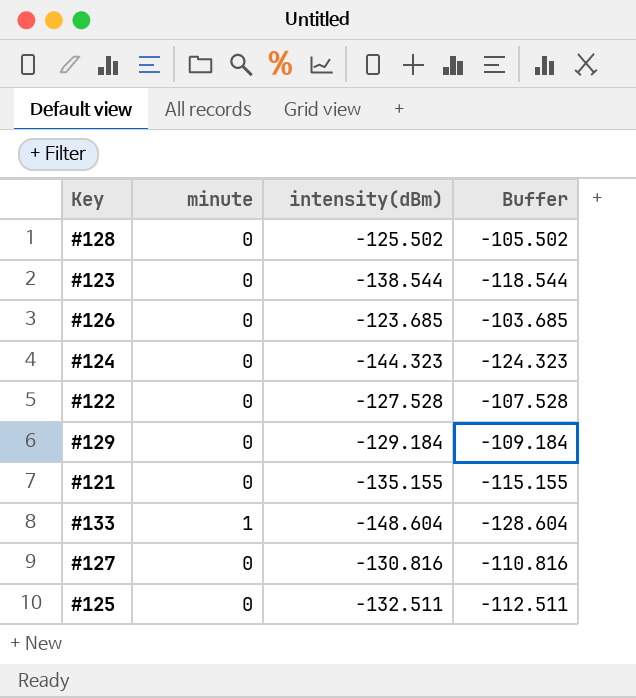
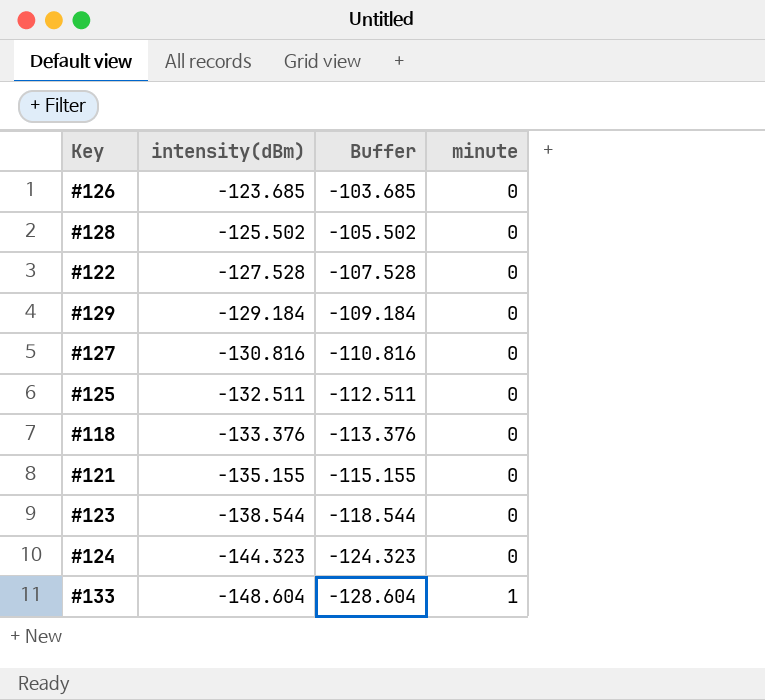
row order: none -> intensity(dBm) descending
column minute | position: 2 -> 4
row #118: none -> -133.376 | -113.376 | 0

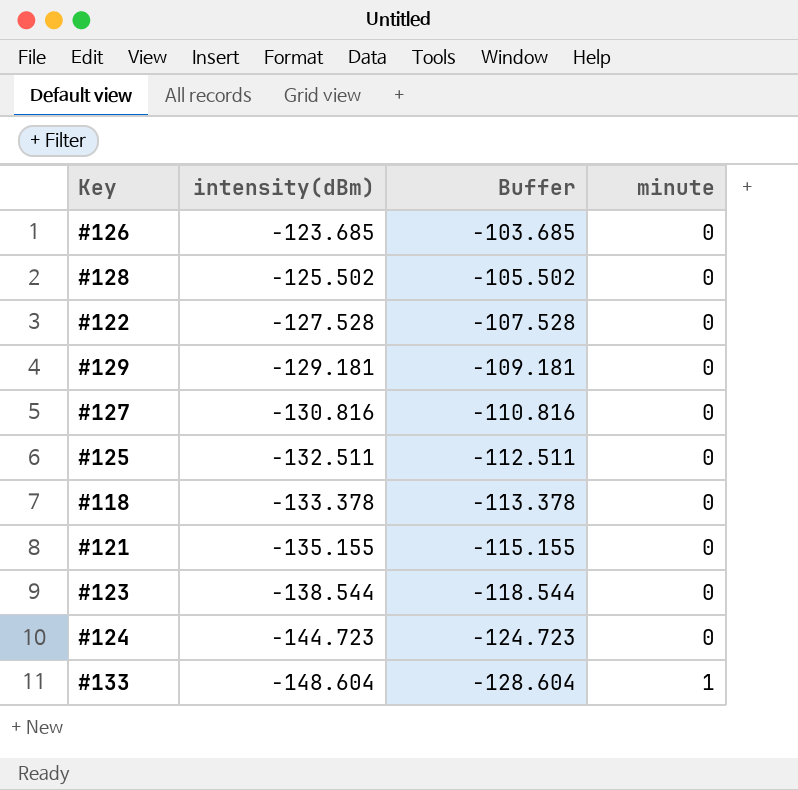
#129 | intensity(dBm): -129.184 -> -129.181
#129 | Buffer: -109.184 -> -109.181
#118 | intensity(dBm): -133.376 -> -133.378
#118 | Buffer: -113.376 -> -113.378
#124 | intensity(dBm): -144.323 -> -144.723
#124 | Buffer: -124.323 -> -124.723

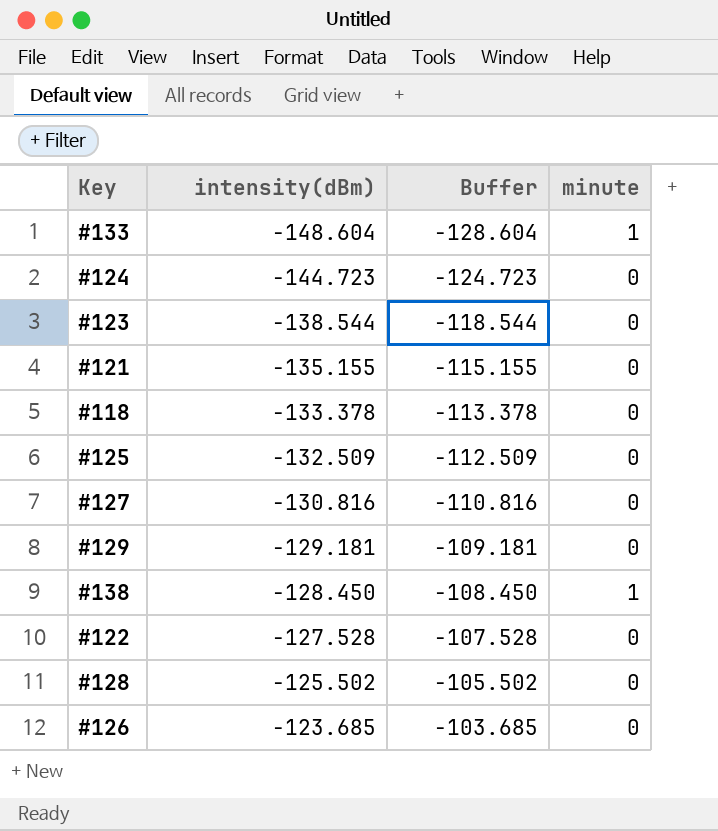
row order: intensity(dBm) descending -> intensity(dBm) ascending
#125 | intensity(dBm): -132.511 -> -132.509
#125 | Buffer: -112.511 -> -112.509
row #138: none -> -128.450 | -108.450 | 1

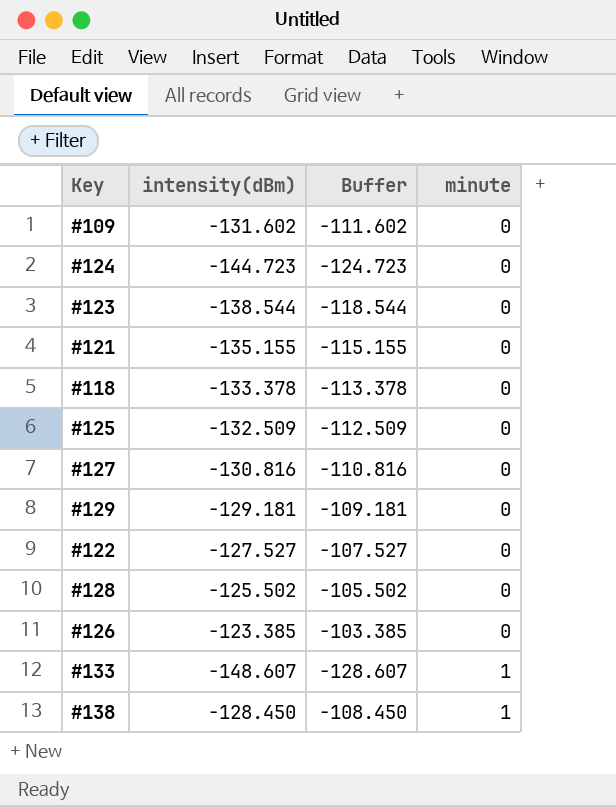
row order: intensity(dBm) ascending -> minute ascending
row #109: none -> -131.602 | -111.602 | 0
#122 | intensity(dBm): -127.528 -> -127.527
#122 | Buffer: -107.528 -> -107.527
#126 | intensity(dBm): -123.685 -> -123.385
#126 | Buffer: -103.685 -> -103.385
#133 | intensity(dBm): -148.604 -> -148.607
#133 | Buffer: -128.604 -> -128.607

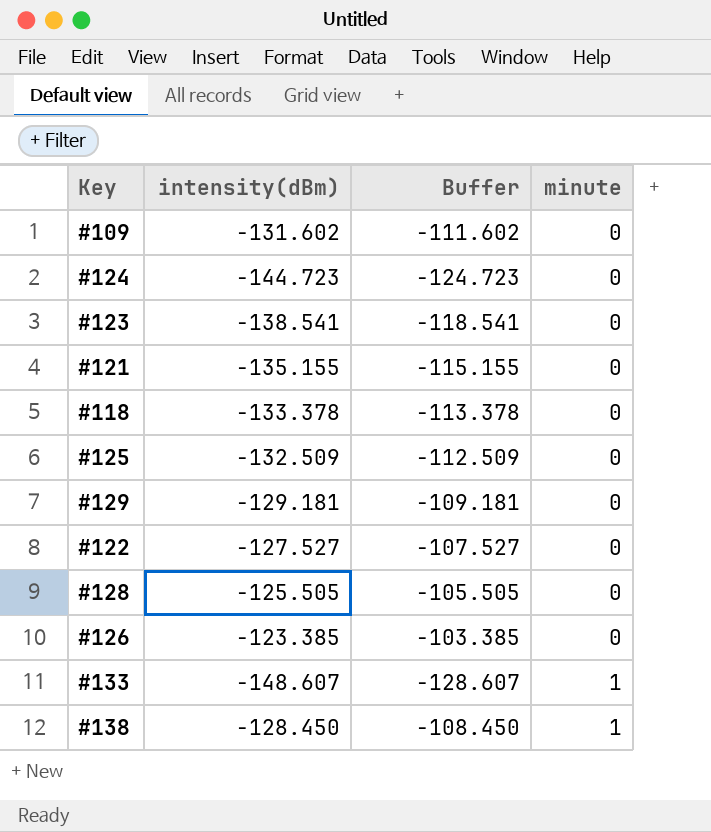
row #127: -130.816 | -110.816 | 0 -> none
#123 | intensity(dBm): -138.544 -> -138.541
#123 | Buffer: -118.544 -> -118.541
#128 | intensity(dBm): -125.502 -> -125.505
#128 | Buffer: -105.502 -> -105.505

